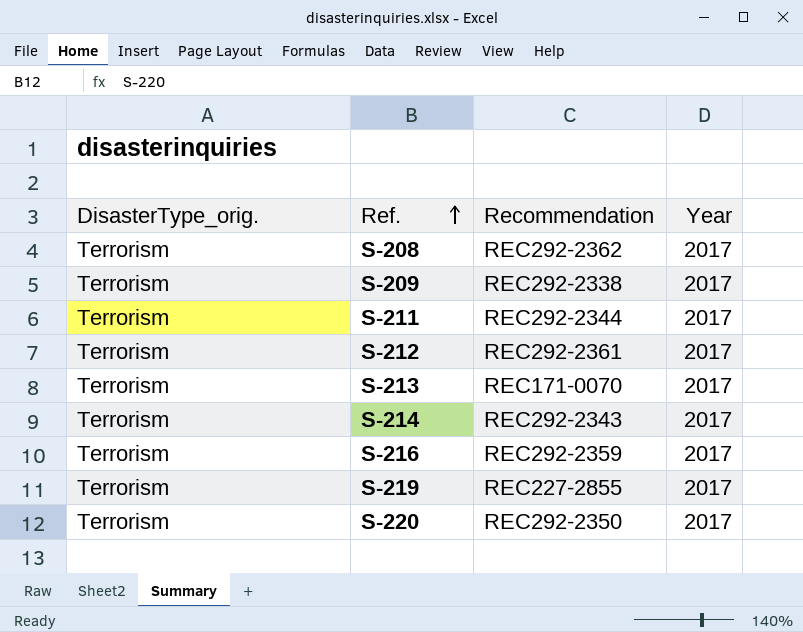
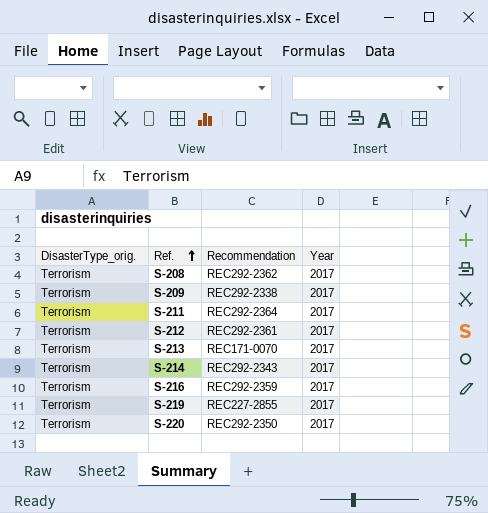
S-211 | Recommendation: REC292-2344 -> REC292-2364

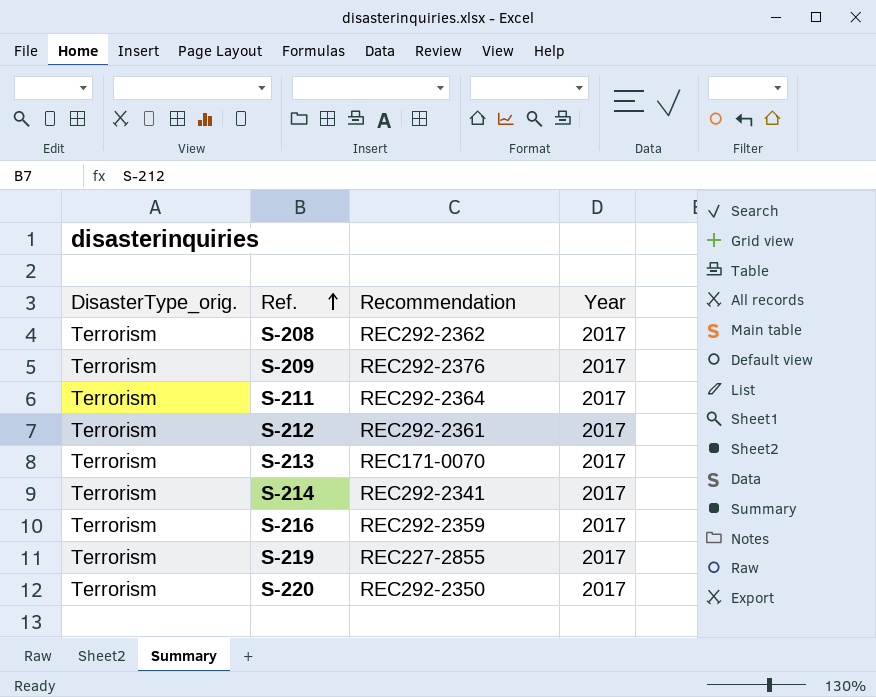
S-209 | Recommendation: REC292-2338 -> REC292-2376
S-214 | Recommendation: REC292-2343 -> REC292-2341

